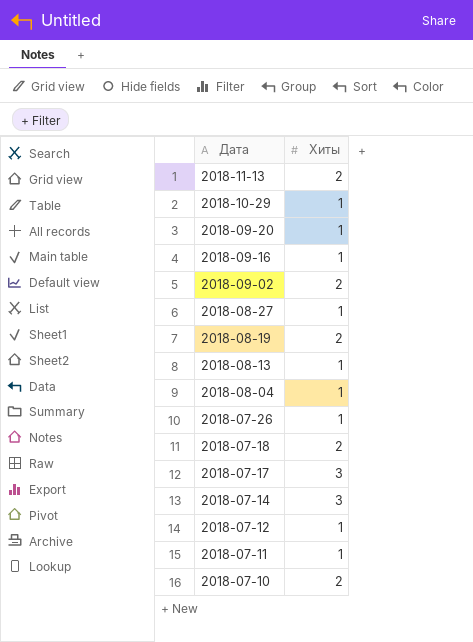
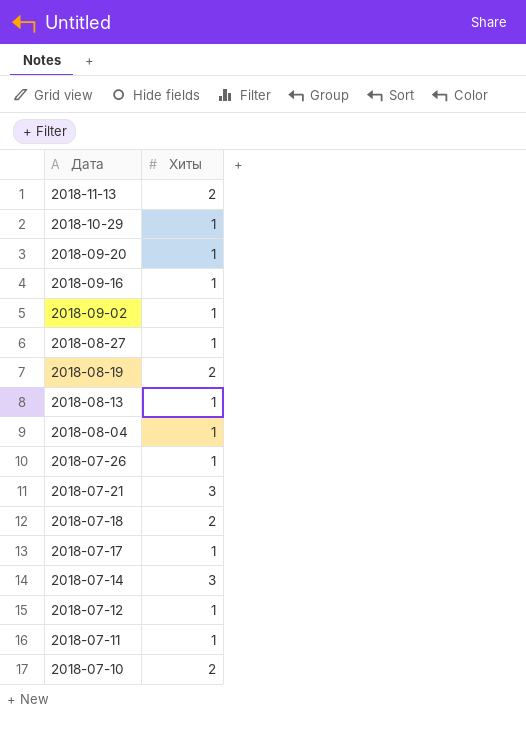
2018-09-02 | Хиты: 2 -> 1
row 2018-07-21: none -> 3
2018-07-17 | Хиты: 3 -> 1

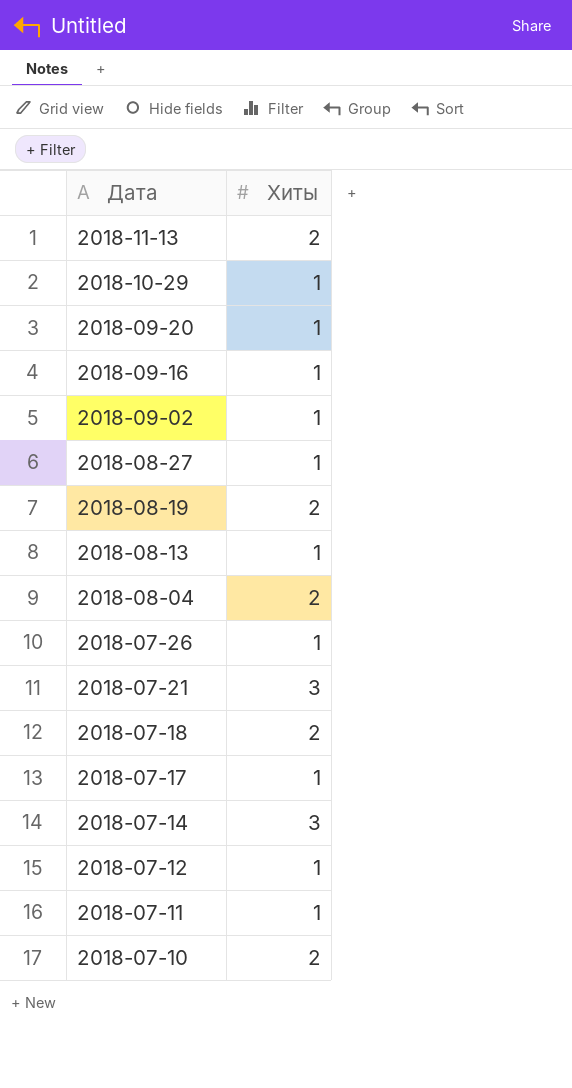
2018-08-04 | Хиты: 1 -> 2

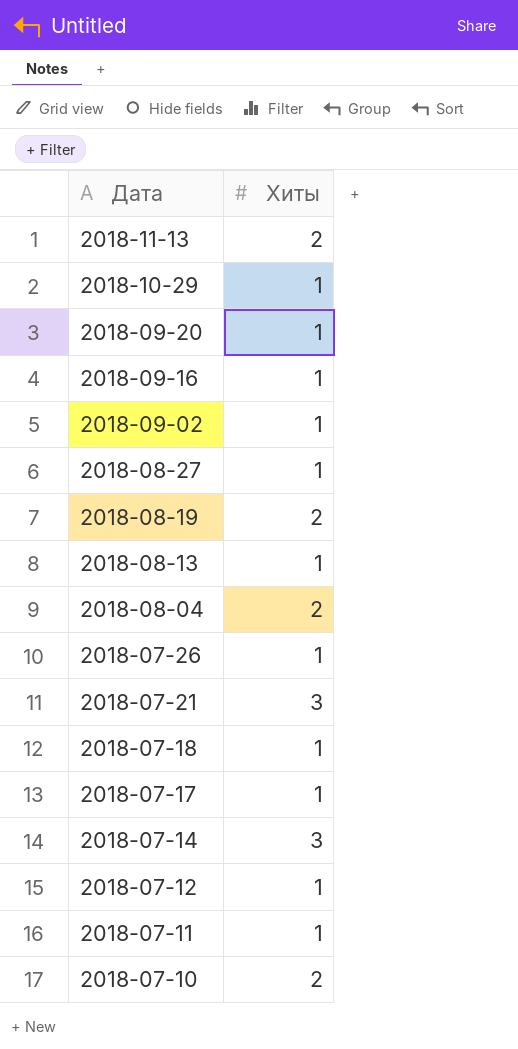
2018-07-18 | Хиты: 2 -> 1

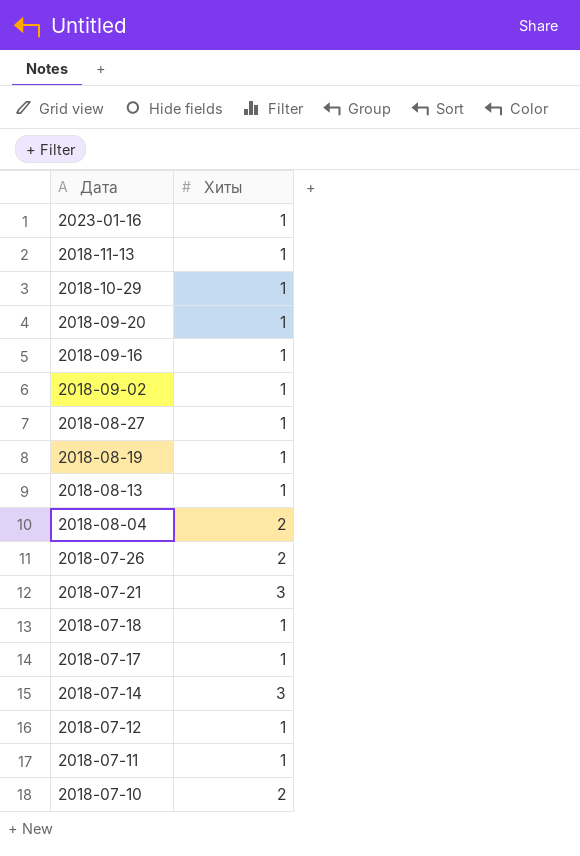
row 2023-01-16: none -> 1
2018-11-13 | Хиты: 2 -> 1
2018-08-19 | Хиты: 2 -> 1
2018-07-26 | Хиты: 1 -> 2

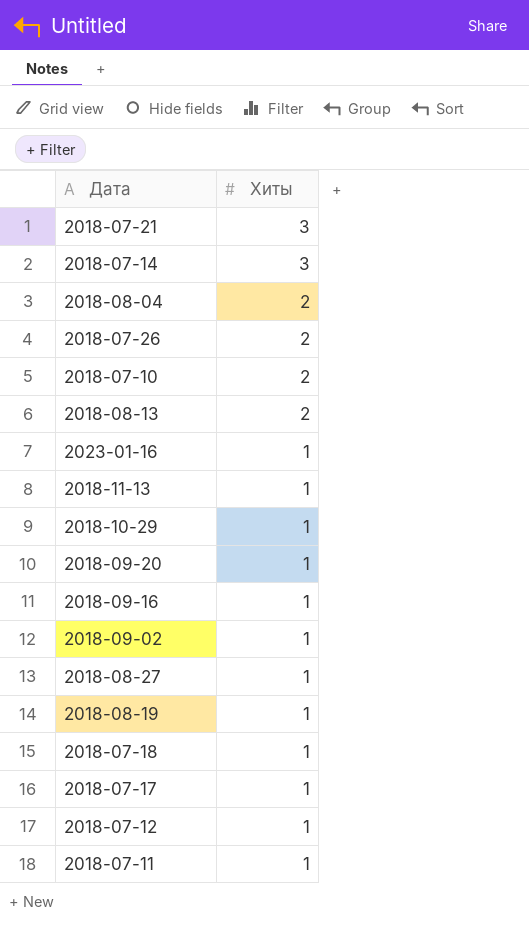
row order: Дата descending -> Хиты descending
2018-08-13 | Хиты: 1 -> 2

